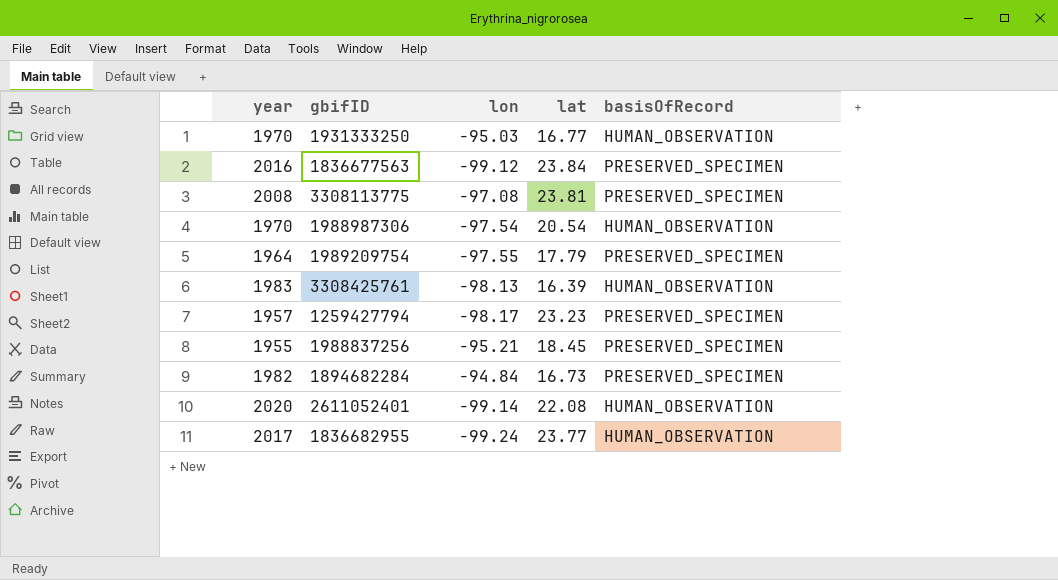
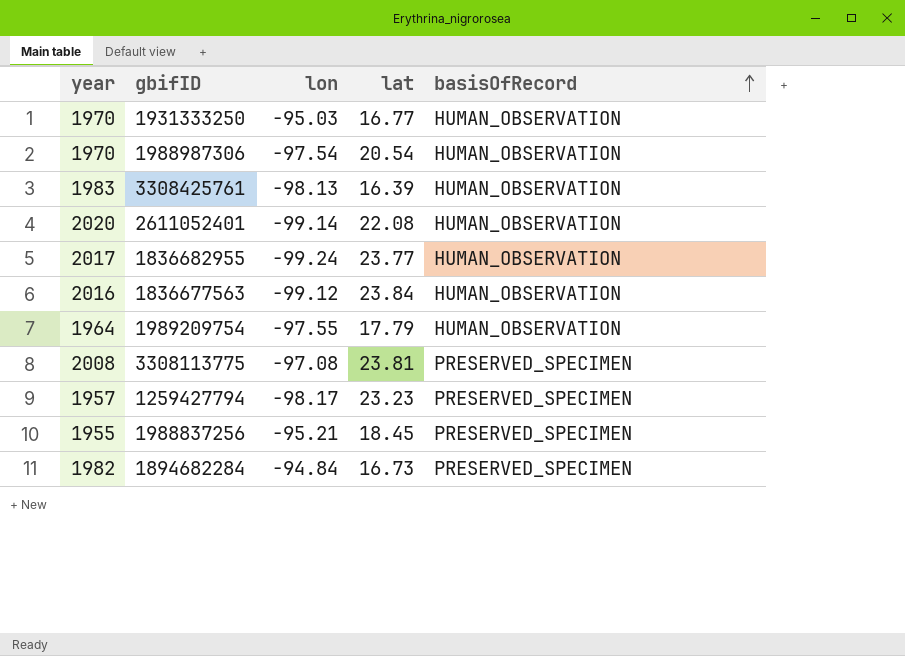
row order: none -> basisOfRecord ascending
1836677563 | basisOfRecord: PRESERVED_SPECIMEN -> HUMAN_OBSERVATION
1989209754 | basisOfRecord: PRESERVED_SPECIMEN -> HUMAN_OBSERVATION

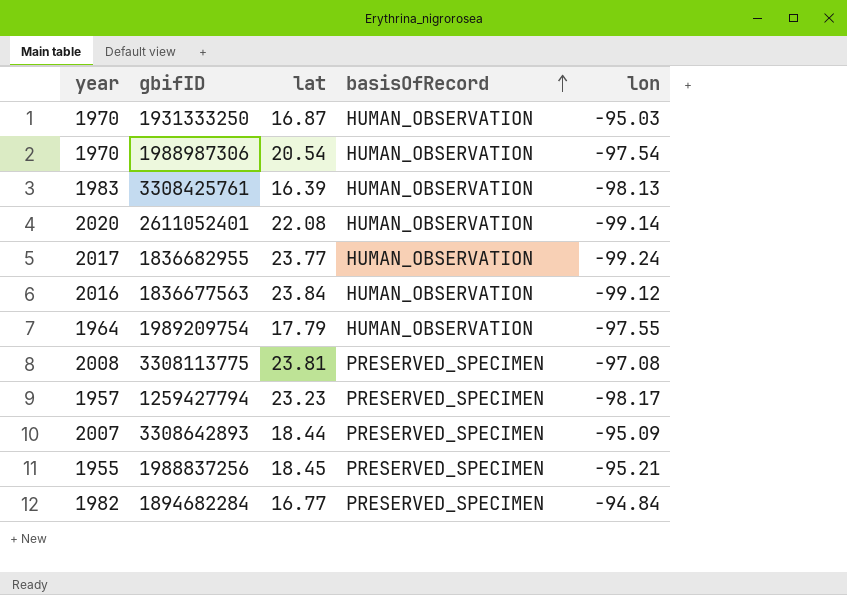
column lon | position: 3 -> 5
1931333250 | lat: 16.77 -> 16.87
row 3308642893: none -> 2007 | 18.44 | PRESERVED_SPECIMEN | -95.09
1894682284 | lat: 16.73 -> 16.77

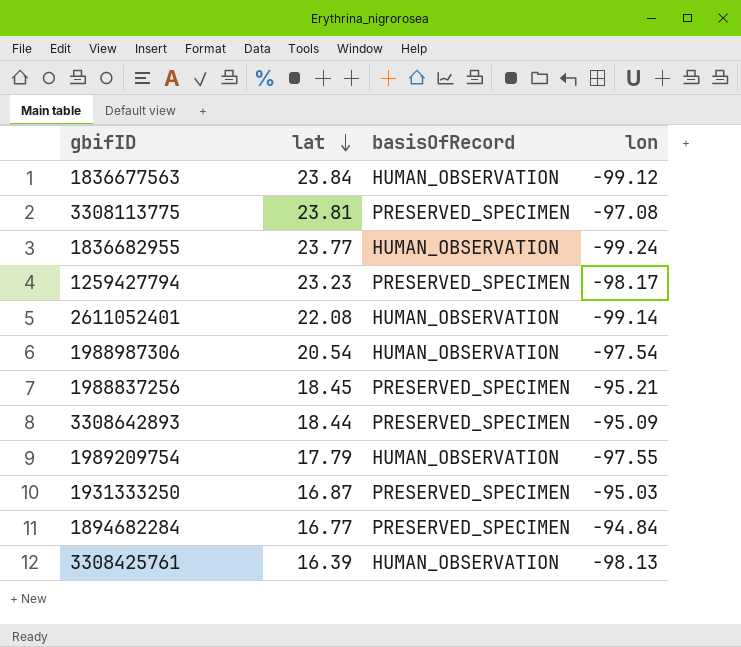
row order: basisOfRecord ascending -> lat descending
column year | position: 1 -> none
1931333250 | basisOfRecord: HUMAN_OBSERVATION -> PRESERVED_SPECIMEN

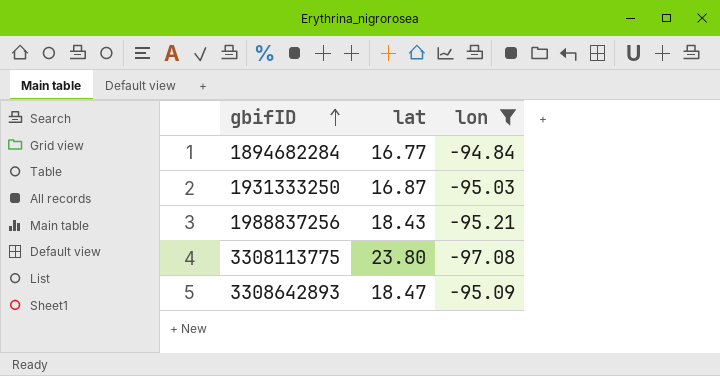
filter: none -> lon >= -97.08
row order: lat descending -> gbifID ascending
column basisOfRecord | position: 3 -> none
1988837256 | lat: 18.45 -> 18.43
3308113775 | lat: 23.81 -> 23.80
3308642893 | lat: 18.44 -> 18.47

